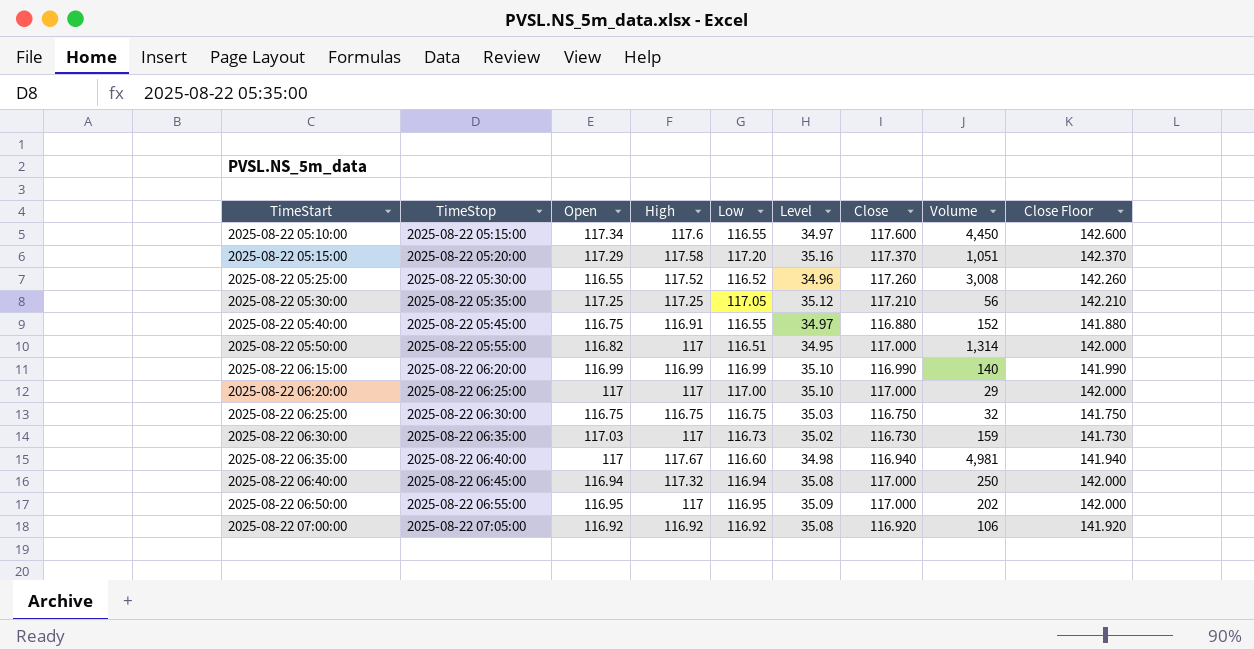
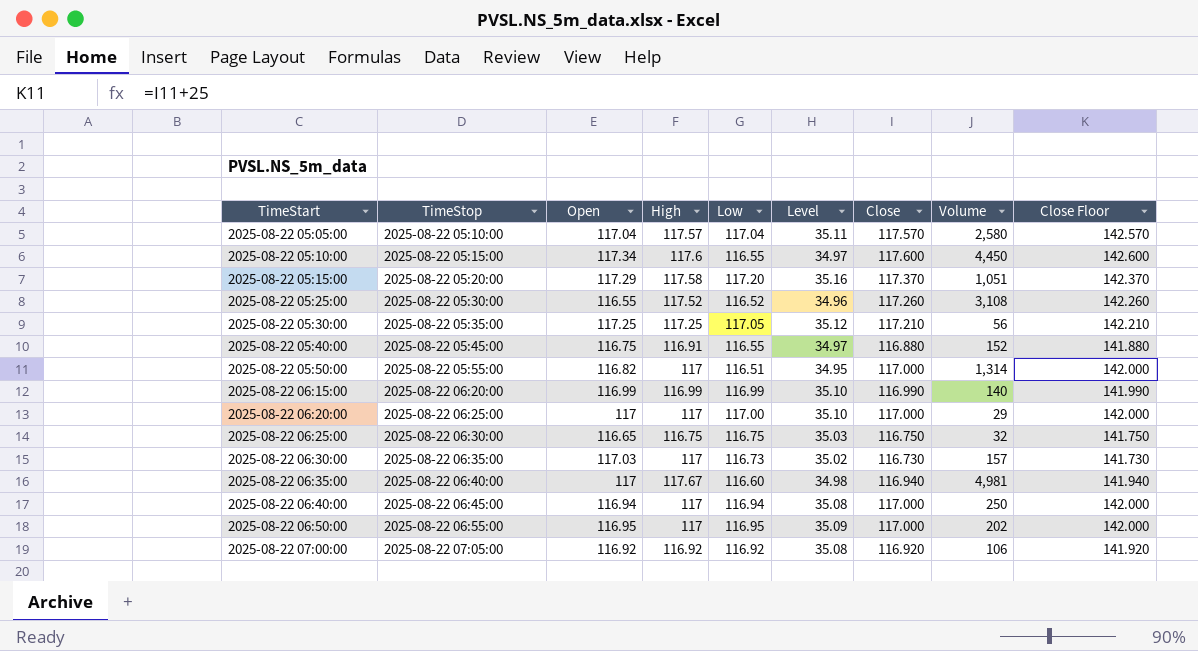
row 2025-08-22 05:05:00: none -> 2025-08-22 05:10:00 | 117.04 | 117.57 | 117.04 | 35.11 | 117.570 | 2,580 | 142.570
2025-08-22 05:25:00 | Volume: 3,008 -> 3,108
2025-08-22 06:25:00 | Open: 116.75 -> 116.65
2025-08-22 06:30:00 | Volume: 159 -> 157
2025-08-22 06:40:00 | High: 117.32 -> 117

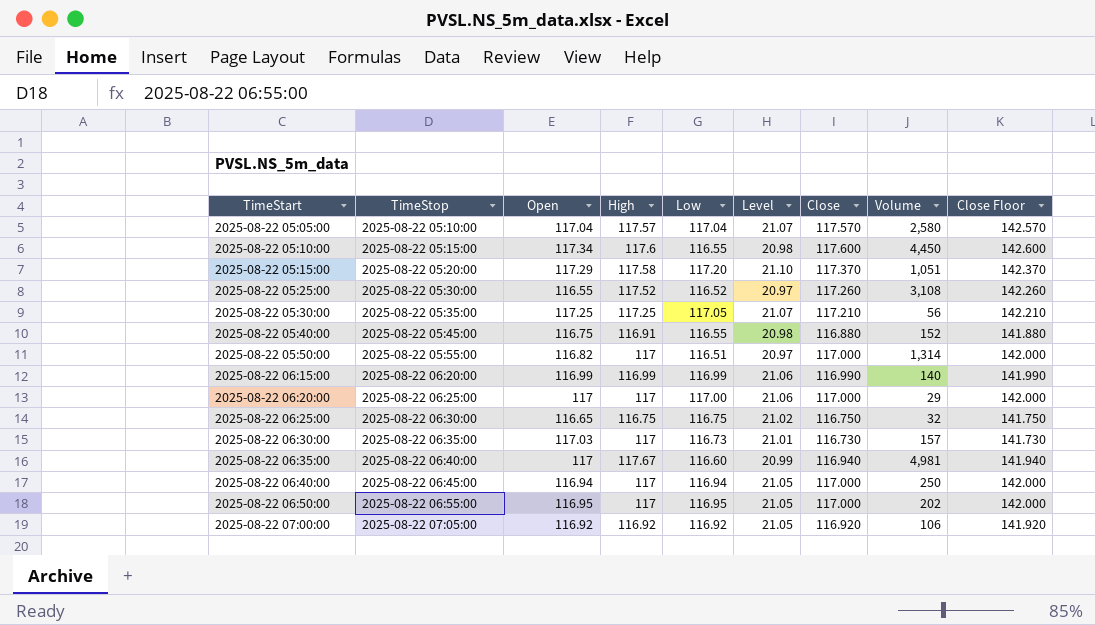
column Level | formula: [Low] * 0.3 -> [Low] * 0.18

